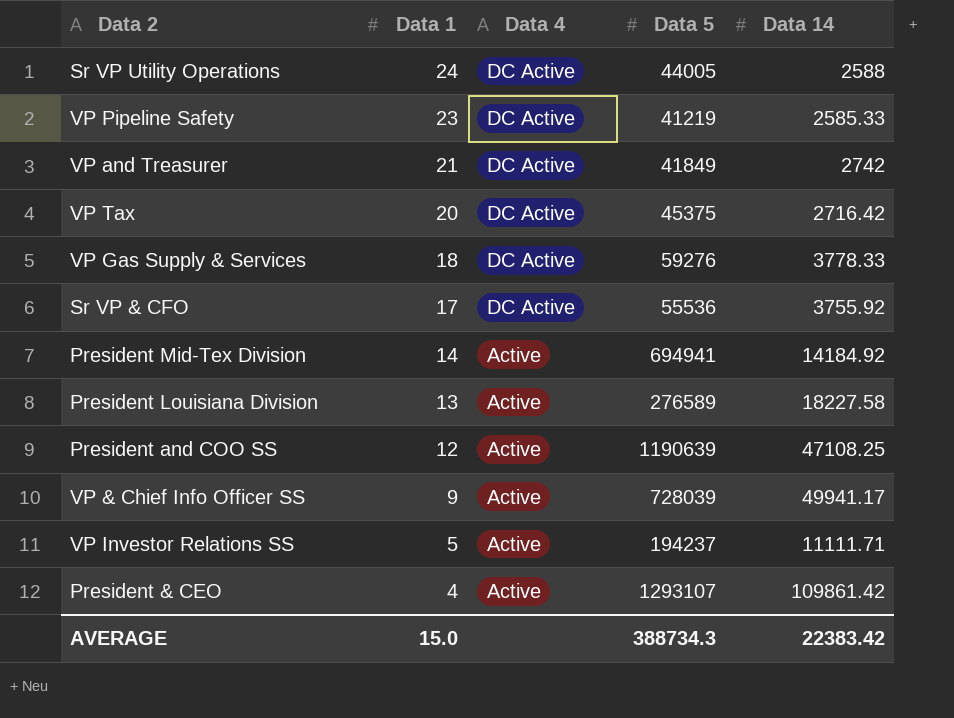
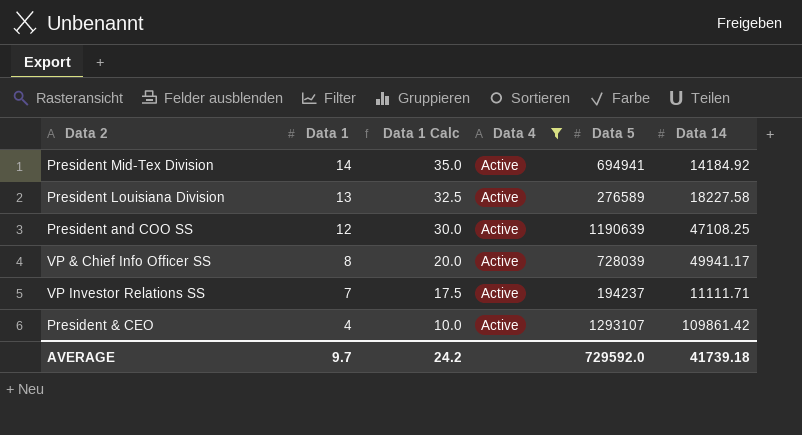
filter: none -> Data 4 = Active
column Data 1 Calc | formula: none -> [Data 1] * 2.5
VP & Chief Info Officer SS | Data 1: 9 -> 8
VP Investor Relations SS | Data 1: 5 -> 7
AVERAGE | Data 1: 15.0 -> 9.7
AVERAGE | Data 5: 388734.3 -> 729592.0
AVERAGE | Data 14: 22383.42 -> 41739.18

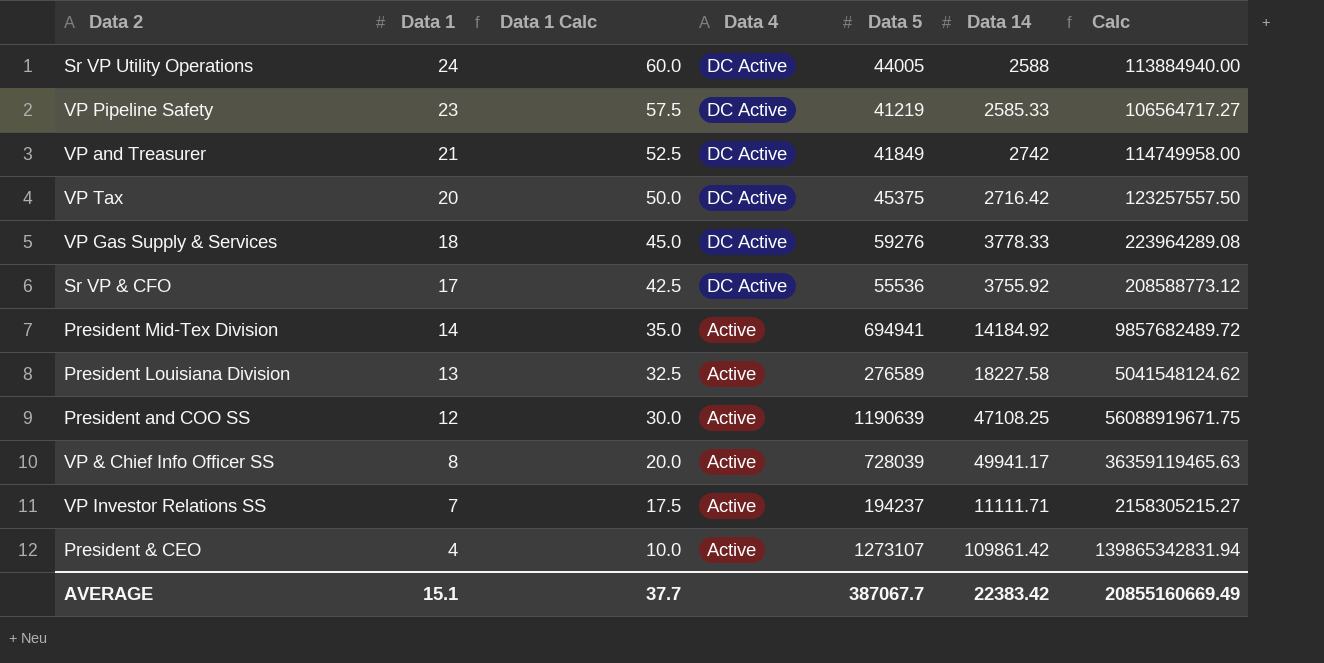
filter: Data 4 = Active -> none
column Calc | formula: none -> [Data 5] * [Data 14]
President & CEO | Data 5: 1293107 -> 1273107
AVERAGE | Data 1: 9.7 -> 15.1
AVERAGE | Data 1 Calc: 24.2 -> 37.7
AVERAGE | Data 5: 729592.0 -> 387067.7
AVERAGE | Data 14: 41739.18 -> 22383.42

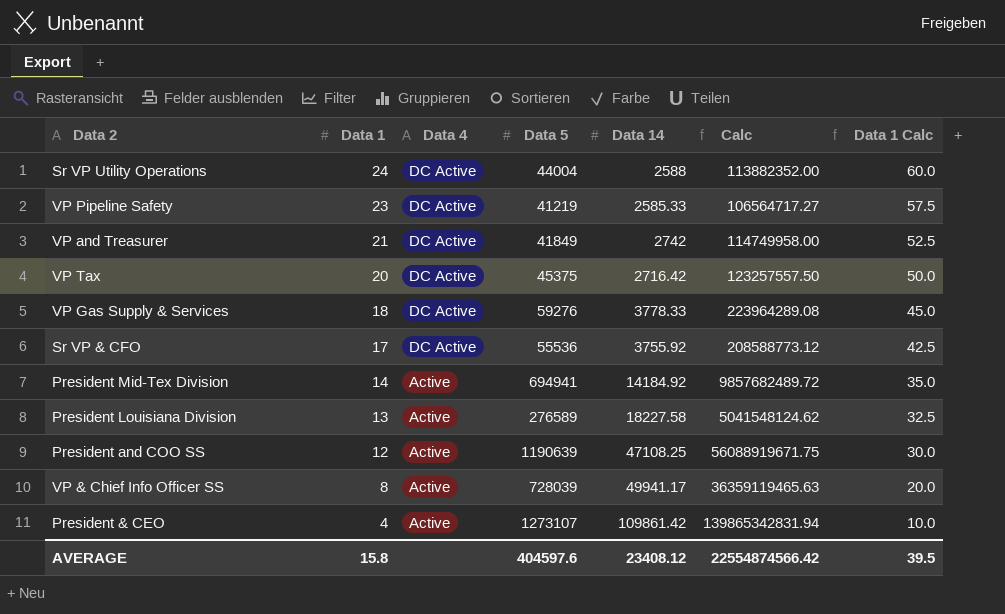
column Data 1 Calc | position: 3 -> 7
row VP Investor Relations SS: 7 | 17.5 | Active | 194237 | 11111.71 | 2158305215.27 -> none
Sr VP Utility Operations | Data 5: 44005 -> 44004
Sr VP Utility Operations | Calc: 113884940.00 -> 113882352.00
AVERAGE | Data 1: 15.1 -> 15.8
AVERAGE | Data 5: 387067.7 -> 404597.6
AVERAGE | Data 14: 22383.42 -> 23408.12
AVERAGE | Calc: 20855160669.49 -> 22554874566.42
AVERAGE | Data 1 Calc: 37.7 -> 39.5

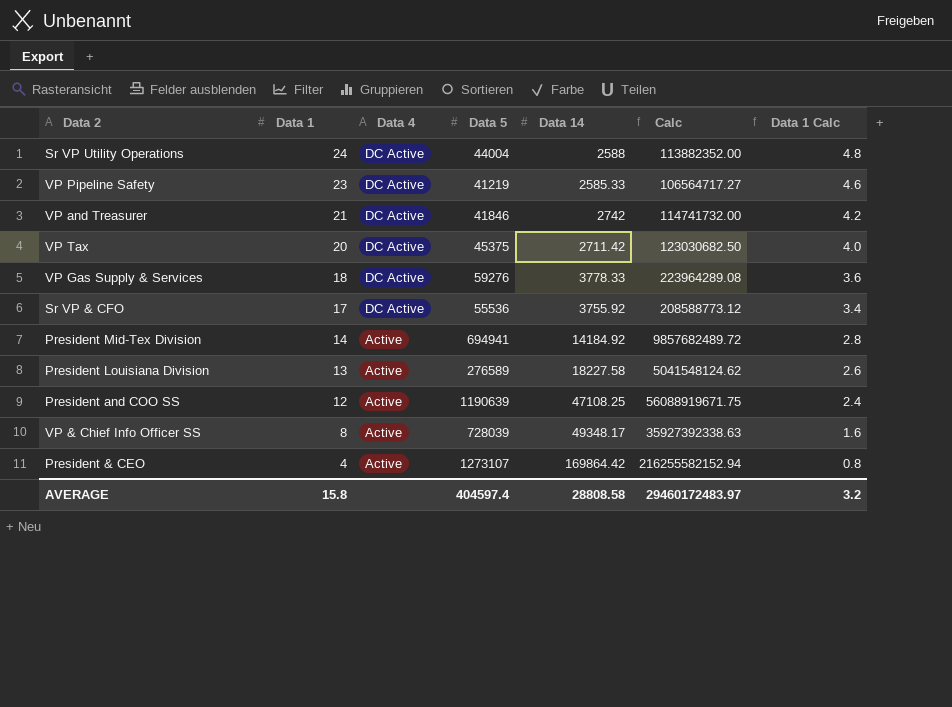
column Data 1 Calc | formula: [Data 1] * 2.5 -> [Data 1] * 0.2
VP and Treasurer | Data 5: 41849 -> 41846
VP and Treasurer | Calc: 114749958.00 -> 114741732.00
VP Tax | Data 14: 2716.42 -> 2711.42
VP Tax | Calc: 123257557.50 -> 123030682.50
VP & Chief Info Officer SS | Data 14: 49941.17 -> 49348.17
VP & Chief Info Officer SS | Calc: 36359119465.63 -> 35927392338.63
President & CEO | Data 14: 109861.42 -> 169864.42
President & CEO | Calc: 139865342831.94 -> 216255582152.94
AVERAGE | Data 5: 404597.6 -> 404597.4
AVERAGE | Data 14: 23408.12 -> 28808.58
AVERAGE | Calc: 22554874566.42 -> 29460172483.97
AVERAGE | Data 1 Calc: 39.5 -> 3.2

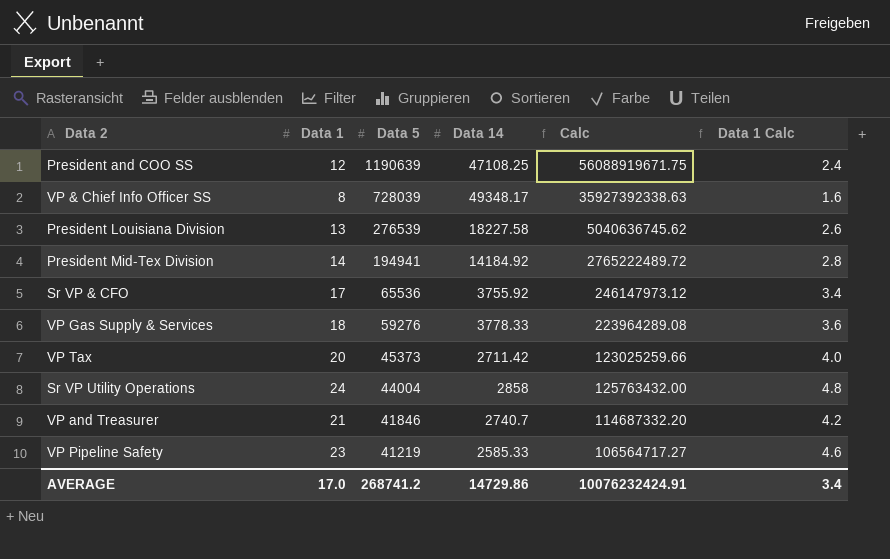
row order: Data 1 descending -> Data 5 descending
column Data 4 | position: 3 -> none
row President & CEO: 4 | Active | 1273107 | 169864.42 | 216255582152.94 | 0.8 -> none
President Louisiana Division | Data 5: 276589 -> 276539
President Louisiana Division | Calc: 5041548124.62 -> 5040636745.62
President Mid-Tex Division | Data 5: 694941 -> 194941
President Mid-Tex Division | Calc: 9857682489.72 -> 2765222489.72
Sr VP & CFO | Data 5: 55536 -> 65536
Sr VP & CFO | Calc: 208588773.12 -> 246147973.12
VP Tax | Data 5: 45375 -> 45373
VP Tax | Calc: 123030682.50 -> 123025259.66
Sr VP Utility Operations | Data 14: 2588 -> 2858
Sr VP Utility Operations | Calc: 113882352.00 -> 125763432.00
VP and Treasurer | Data 14: 2742 -> 2740.7
VP and Treasurer | Calc: 114741732.00 -> 114687332.20
AVERAGE | Data 1: 15.8 -> 17.0
AVERAGE | Data 5: 404597.4 -> 268741.2
AVERAGE | Data 14: 28808.58 -> 14729.86
AVERAGE | Calc: 29460172483.97 -> 10076232424.91
AVERAGE | Data 1 Calc: 3.2 -> 3.4

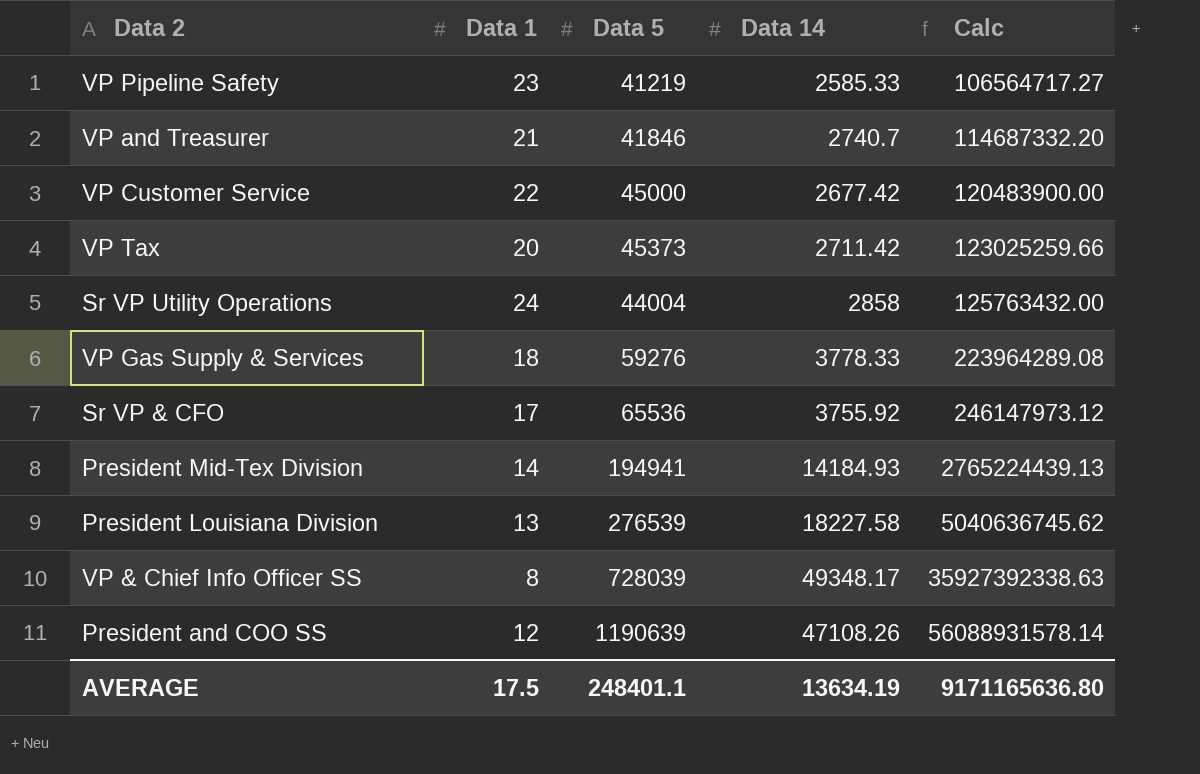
row order: Data 5 descending -> Calc ascending
column Data 1 Calc | formula: [Data 1] * 0.2 -> none
row VP Customer Service: none -> 22 | 45000 | 2677.42 | 120483900.00
President Mid-Tex Division | Data 14: 14184.92 -> 14184.93
President Mid-Tex Division | Calc: 2765222489.72 -> 2765224439.13
President and COO SS | Data 14: 47108.25 -> 47108.26
President and COO SS | Calc: 56088919671.75 -> 56088931578.14
AVERAGE | Data 1: 17.0 -> 17.5
AVERAGE | Data 5: 268741.2 -> 248401.1
AVERAGE | Data 14: 14729.86 -> 13634.19
AVERAGE | Calc: 10076232424.91 -> 9171165636.80

